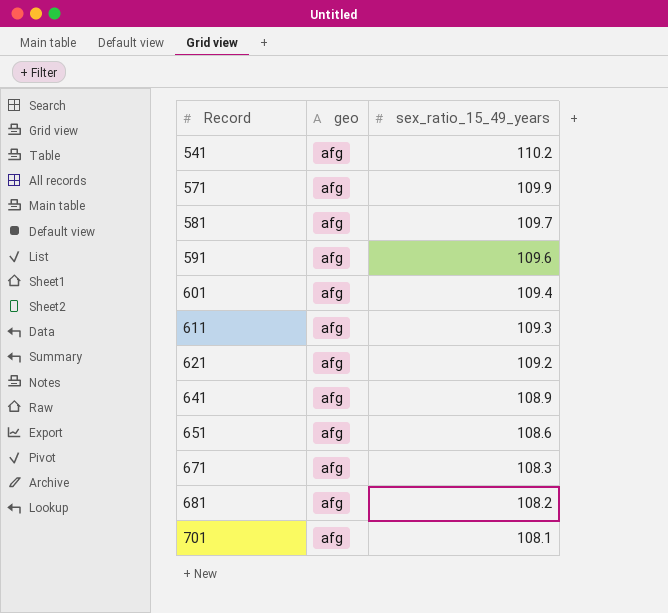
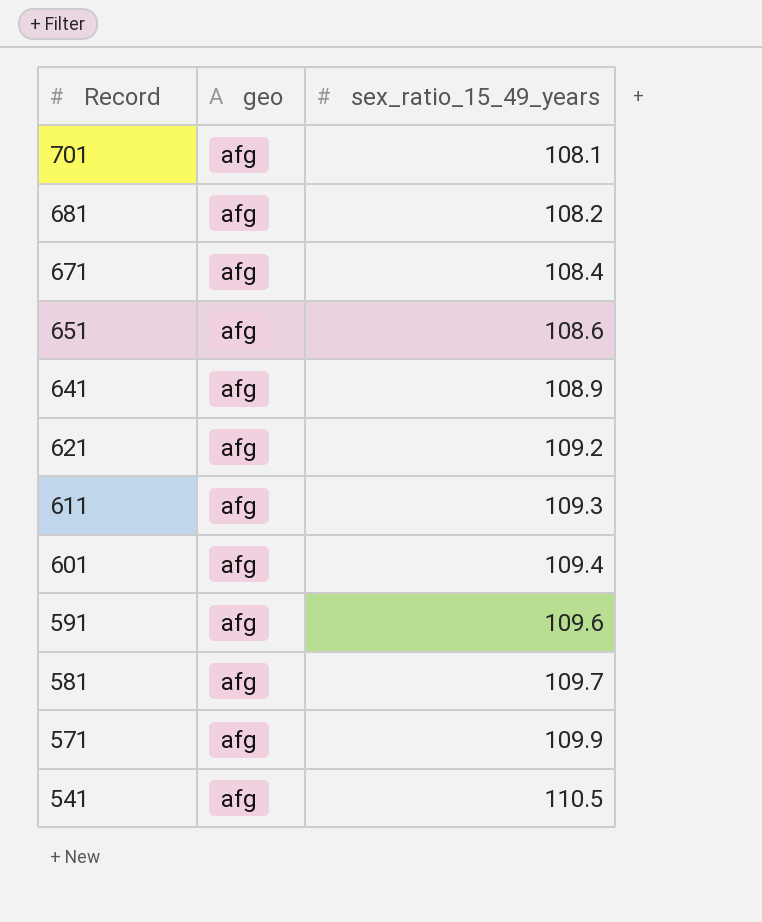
row order: Record ascending -> Record descending
671 | sex_ratio_15_49_years: 108.3 -> 108.4
541 | sex_ratio_15_49_years: 110.2 -> 110.5

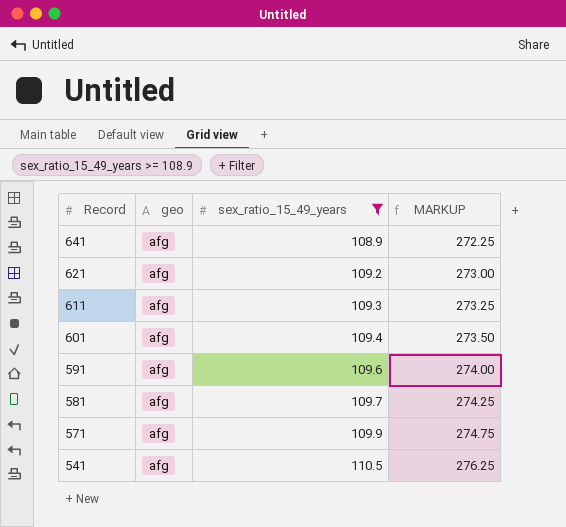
filter: none -> sex_ratio_15_49_years >= 108.9
column MARKUP | formula: none -> [sex_ratio_15_49_years] * 2.5

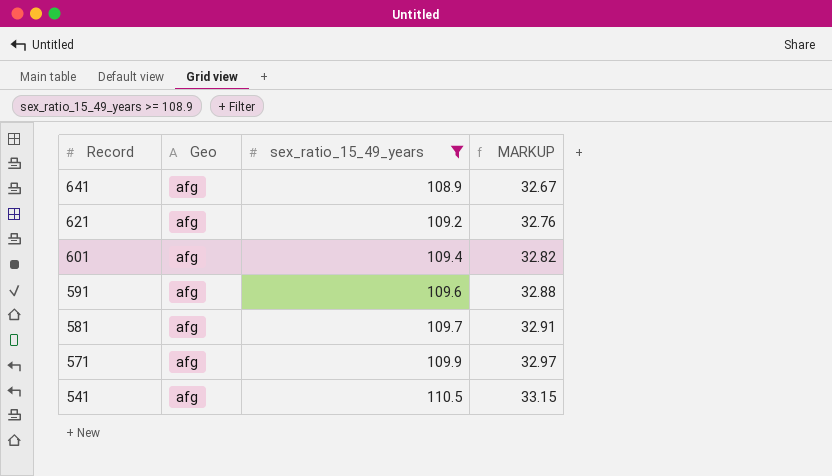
column name: geo -> Geo
column MARKUP | formula: [sex_ratio_15_49_years] * 2.5 -> [sex_ratio_15_49_years] * 0.3
row 611: afg | 109.3 | 273.25 -> none

